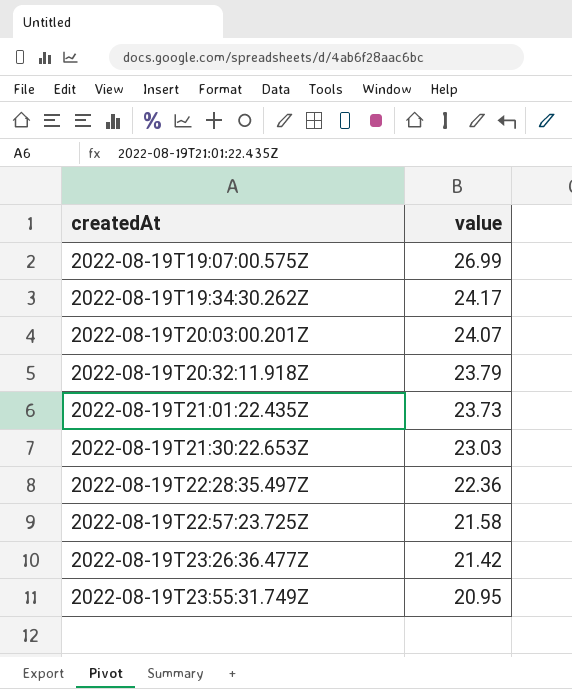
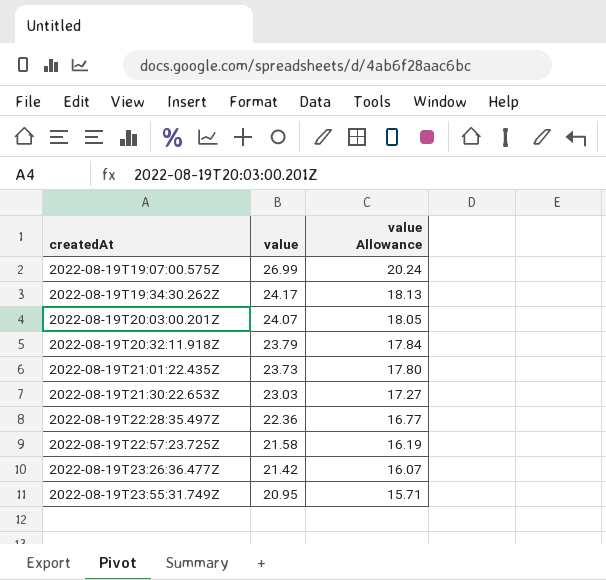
column value Allowance | formula: none -> [value] * 0.75

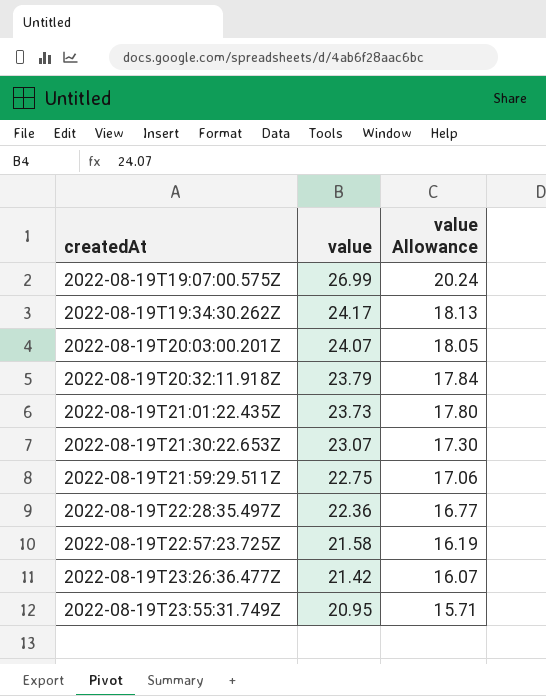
2022-08-19T21:30:22.653Z | value: 23.03 -> 23.07
2022-08-19T21:30:22.653Z | value Allowance: 17.27 -> 17.30
row 2022-08-19T21:59:29.511Z: none -> 22.75 | 17.06

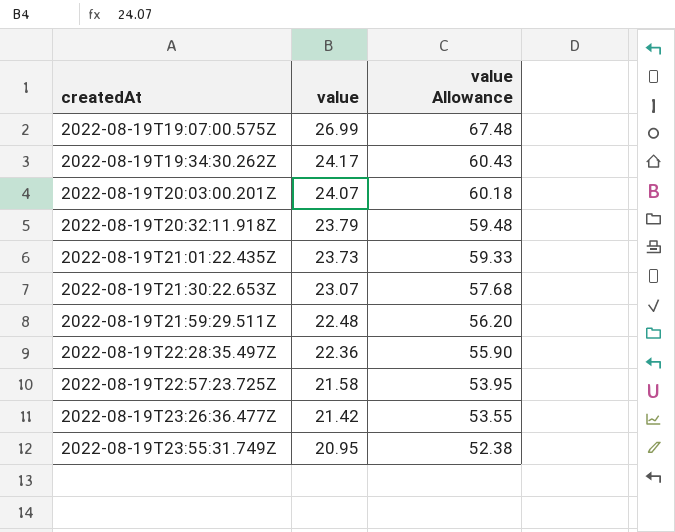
column value Allowance | formula: [value] * 0.75 -> [value] * 2.5
2022-08-19T21:59:29.511Z | value: 22.75 -> 22.48

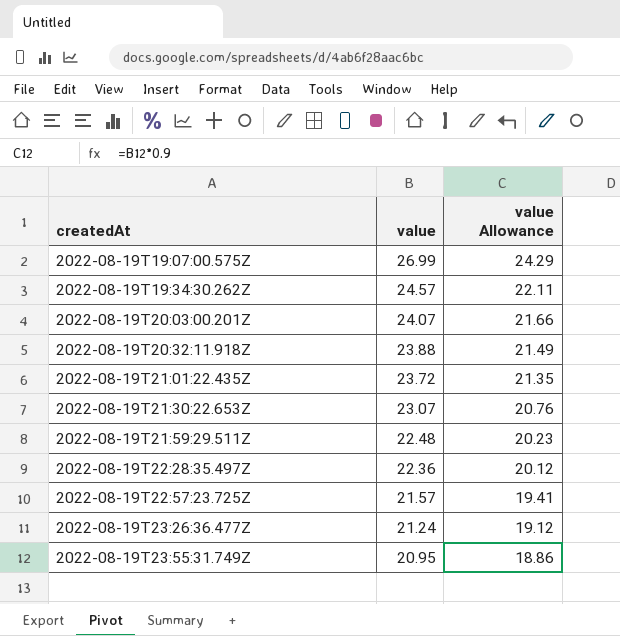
column value Allowance | formula: [value] * 2.5 -> [value] * 0.9
2022-08-19T19:34:30.262Z | value: 24.17 -> 24.57
2022-08-19T20:32:11.918Z | value: 23.79 -> 23.88
2022-08-19T21:01:22.435Z | value: 23.73 -> 23.72
2022-08-19T22:57:23.725Z | value: 21.58 -> 21.57
2022-08-19T23:26:36.477Z | value: 21.42 -> 21.24

